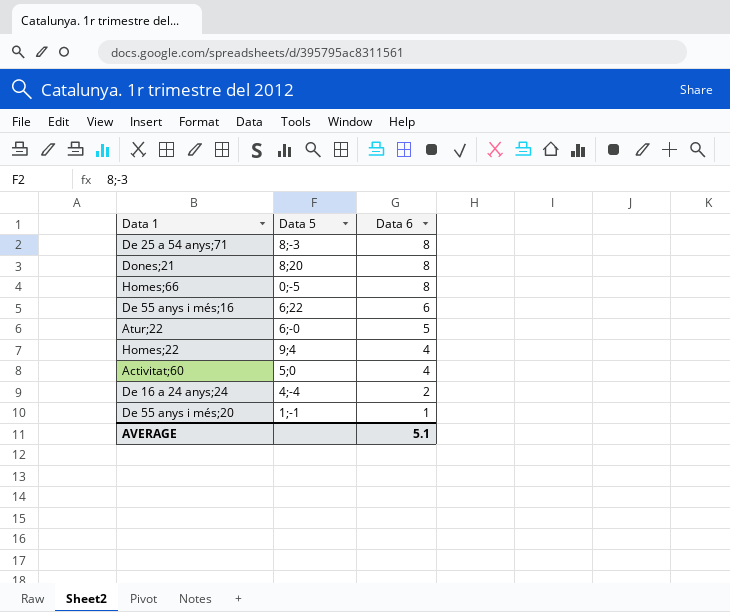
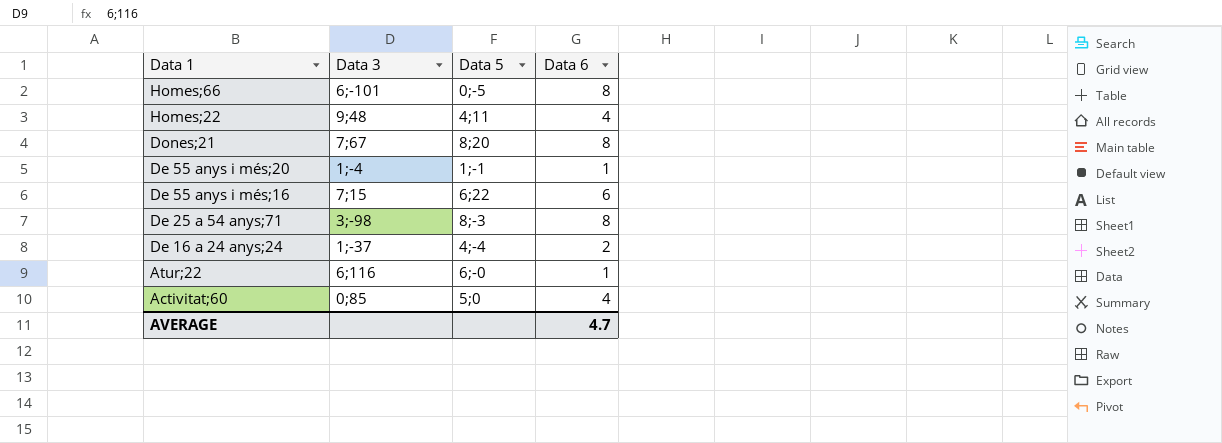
row order: Data 6 descending -> Data 1 descending
column Data 3 | position: none -> 2
Homes;22 | Data 5: 9;4 -> 4;11
Atur;22 | Data 6: 5 -> 1
AVERAGE | Data 6: 5.1 -> 4.7

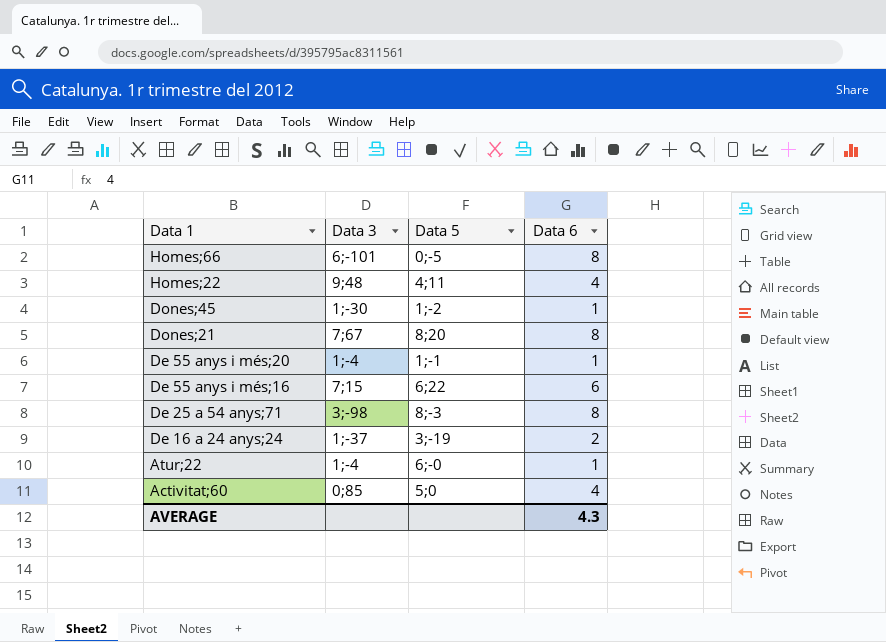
row Dones;45: none -> 1;-30 | 1;-2 | 1
De 16 a 24 anys;24 | Data 5: 4;-4 -> 3;-19
Atur;22 | Data 3: 6;116 -> 1;-4
AVERAGE | Data 6: 4.7 -> 4.3

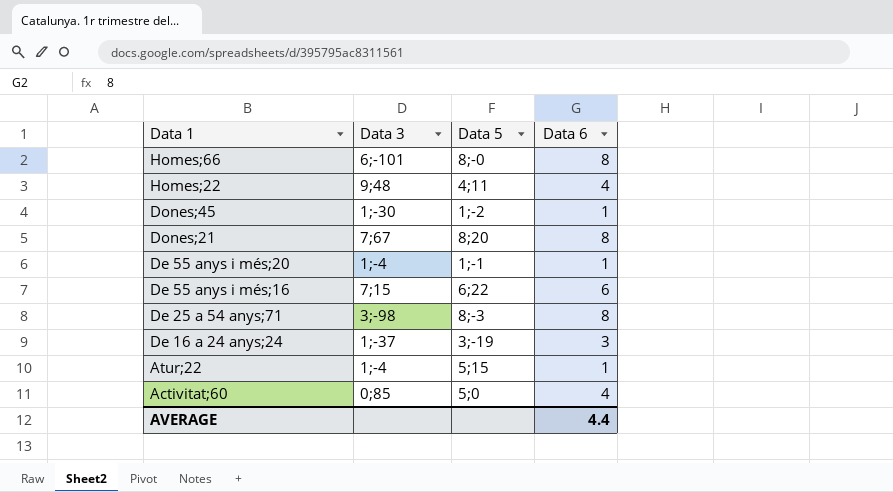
Homes;66 | Data 5: 0;-5 -> 8;-0
De 16 a 24 anys;24 | Data 6: 2 -> 3
Atur;22 | Data 5: 6;-0 -> 5;15
AVERAGE | Data 6: 4.3 -> 4.4

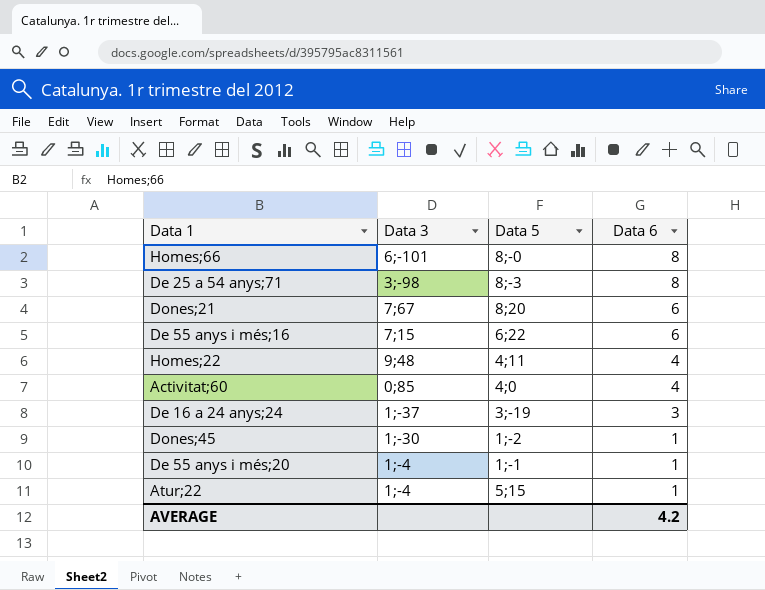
row order: Data 1 descending -> Data 6 descending
Dones;21 | Data 6: 8 -> 6
Activitat;60 | Data 5: 5;0 -> 4;0
AVERAGE | Data 6: 4.4 -> 4.2

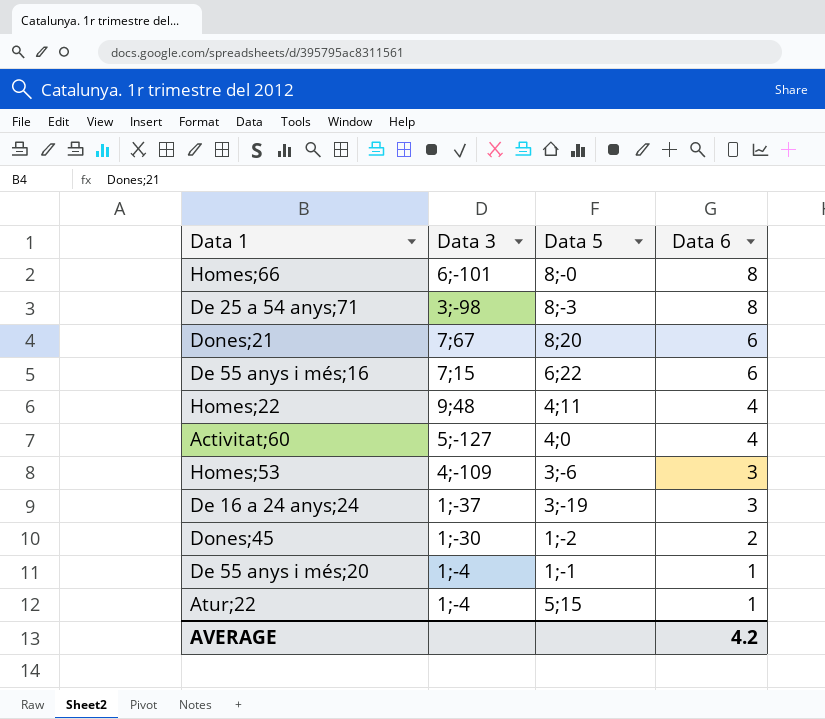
Activitat;60 | Data 3: 0;85 -> 5;-127
row Homes;53: none -> 4;-109 | 3;-6 | 3
Dones;45 | Data 6: 1 -> 2

